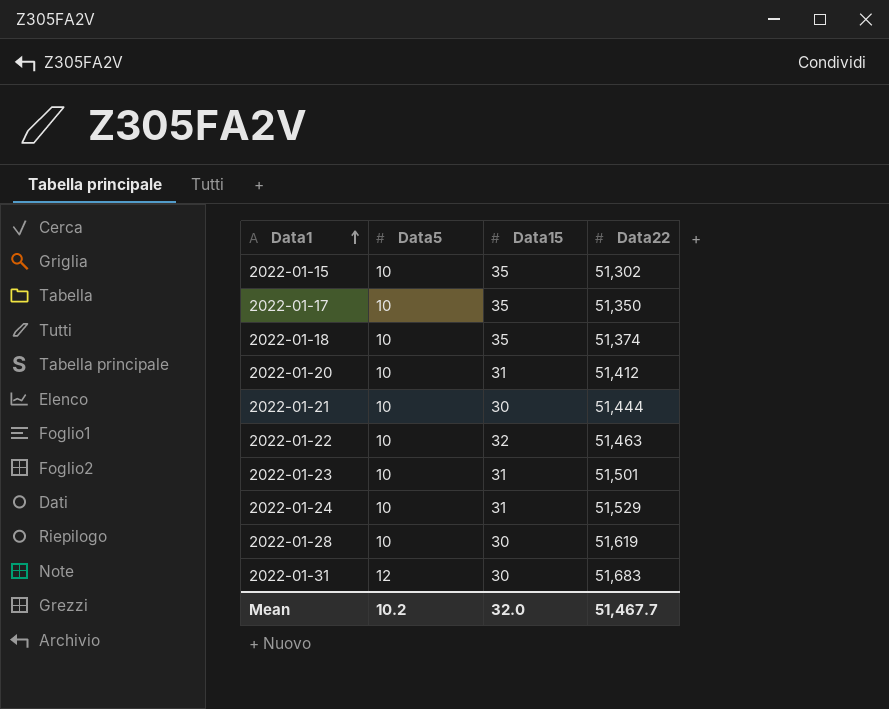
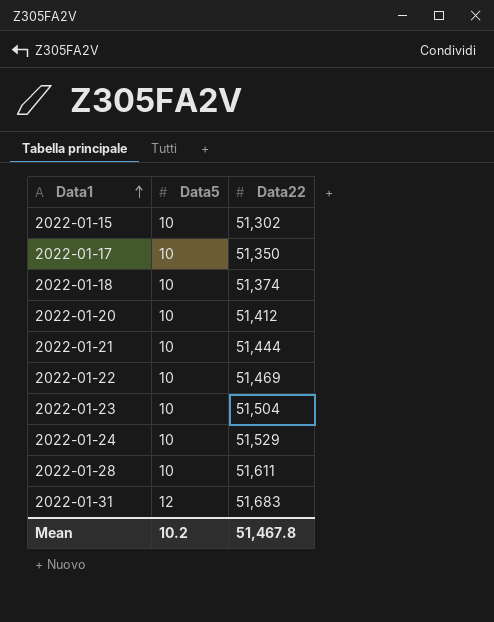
column Data15 | position: 3 -> none
2022-01-22 | Data22: 51,463 -> 51,469
2022-01-23 | Data22: 51,501 -> 51,504
2022-01-28 | Data22: 51,619 -> 51,611
Mean | Data22: 51,467.7 -> 51,467.8

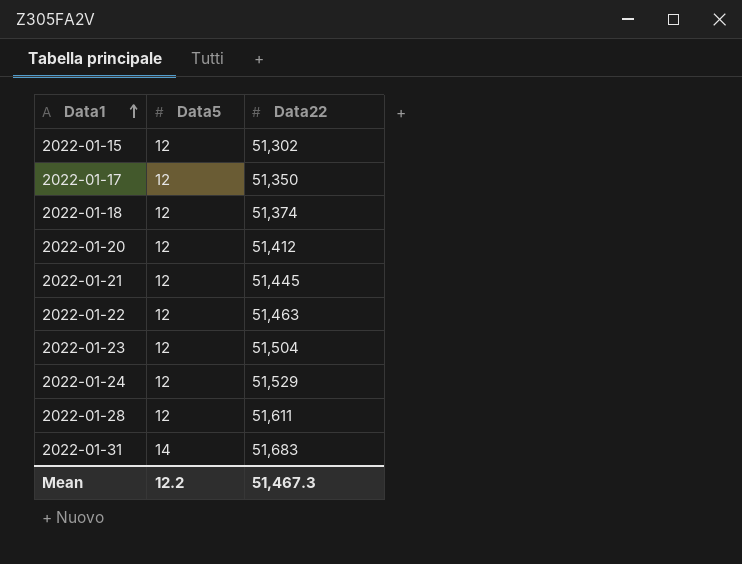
2022-01-15 | Data5: 10 -> 12
2022-01-17 | Data5: 10 -> 12
2022-01-18 | Data5: 10 -> 12
2022-01-20 | Data5: 10 -> 12
2022-01-21 | Data5: 10 -> 12
2022-01-21 | Data22: 51,444 -> 51,445
2022-01-22 | Data5: 10 -> 12
2022-01-22 | Data22: 51,469 -> 51,463
2022-01-23 | Data5: 10 -> 12
2022-01-24 | Data5: 10 -> 12
2022-01-28 | Data5: 10 -> 12
2022-01-31 | Data5: 12 -> 14
Mean | Data5: 10.2 -> 12.2
Mean | Data22: 51,467.8 -> 51,467.3

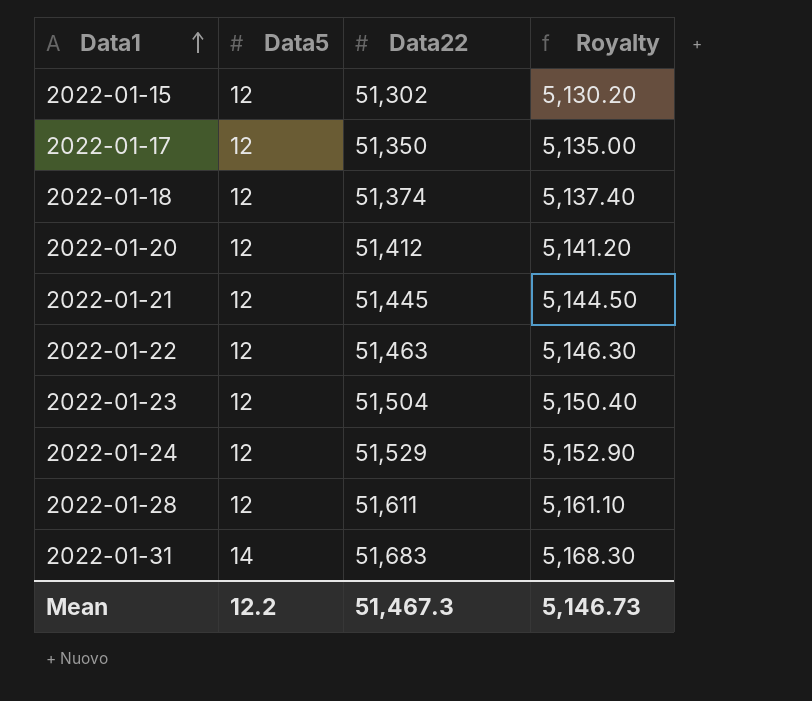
column Royalty | formula: none -> [Data22] * 0.1

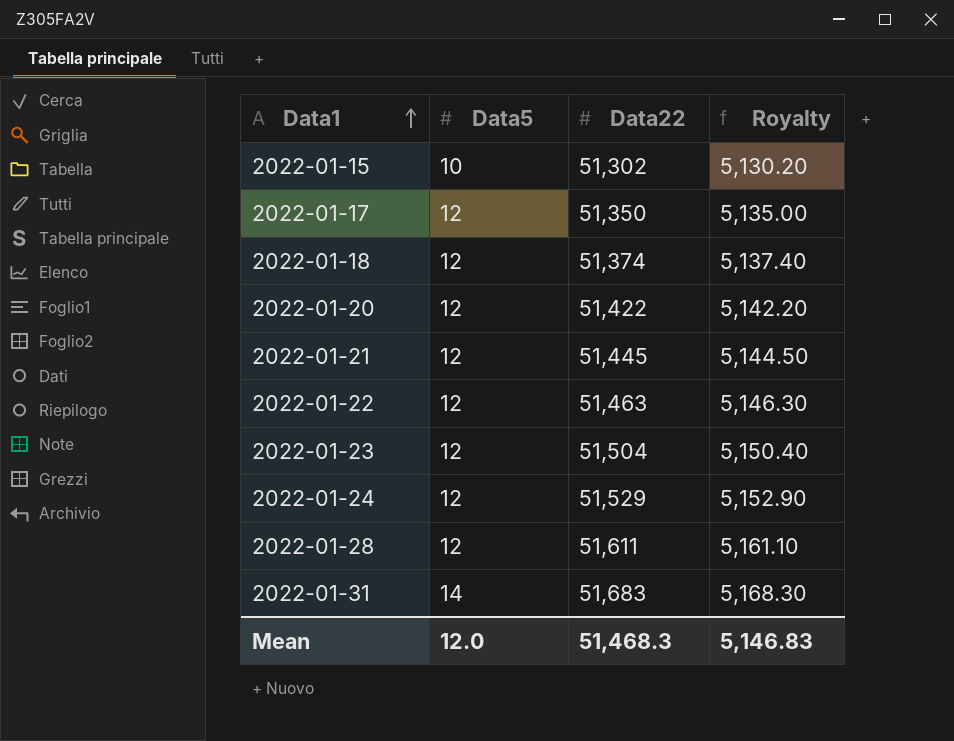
2022-01-15 | Data5: 12 -> 10
2022-01-20 | Data22: 51,412 -> 51,422
2022-01-20 | Royalty: 5,141.20 -> 5,142.20
Mean | Data5: 12.2 -> 12.0
Mean | Data22: 51,467.3 -> 51,468.3
Mean | Royalty: 5,146.73 -> 5,146.83

